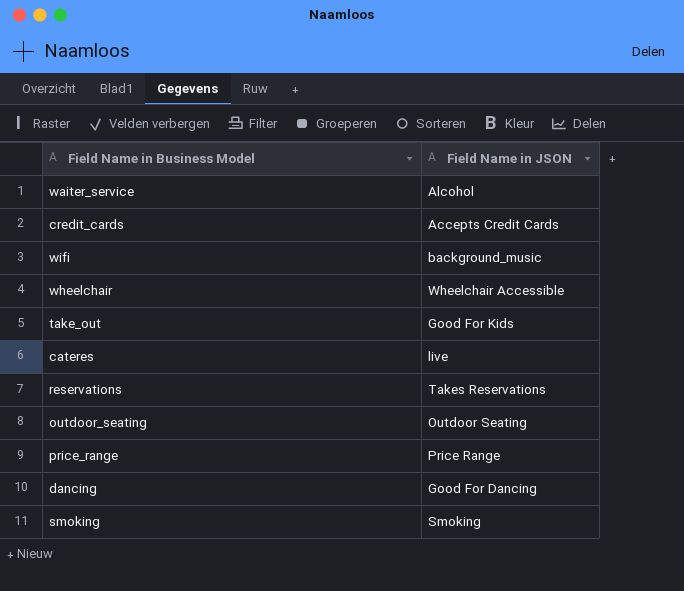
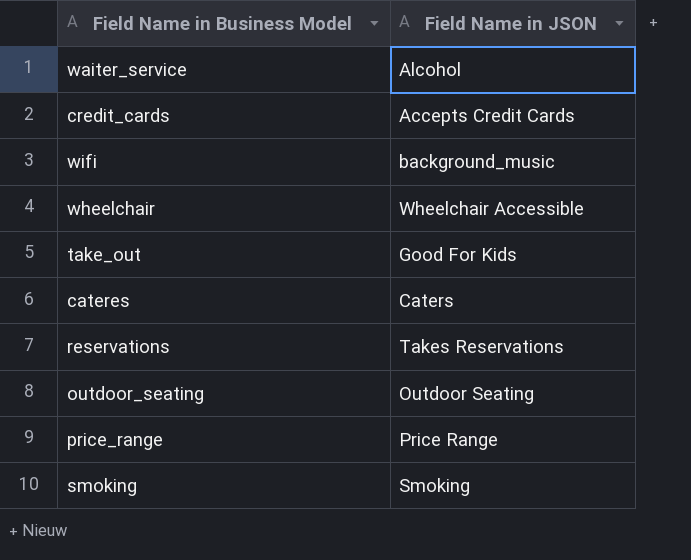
row dancing: Good For Dancing -> none
cateres | Field Name in JSON: live -> Caters

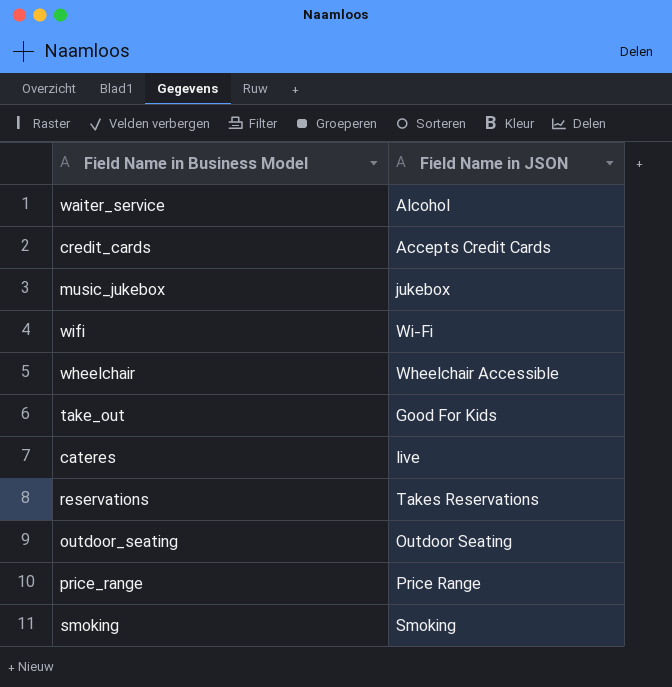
row music_jukebox: none -> jukebox
wifi | Field Name in JSON: background_music -> Wi-Fi
cateres | Field Name in JSON: Caters -> live

